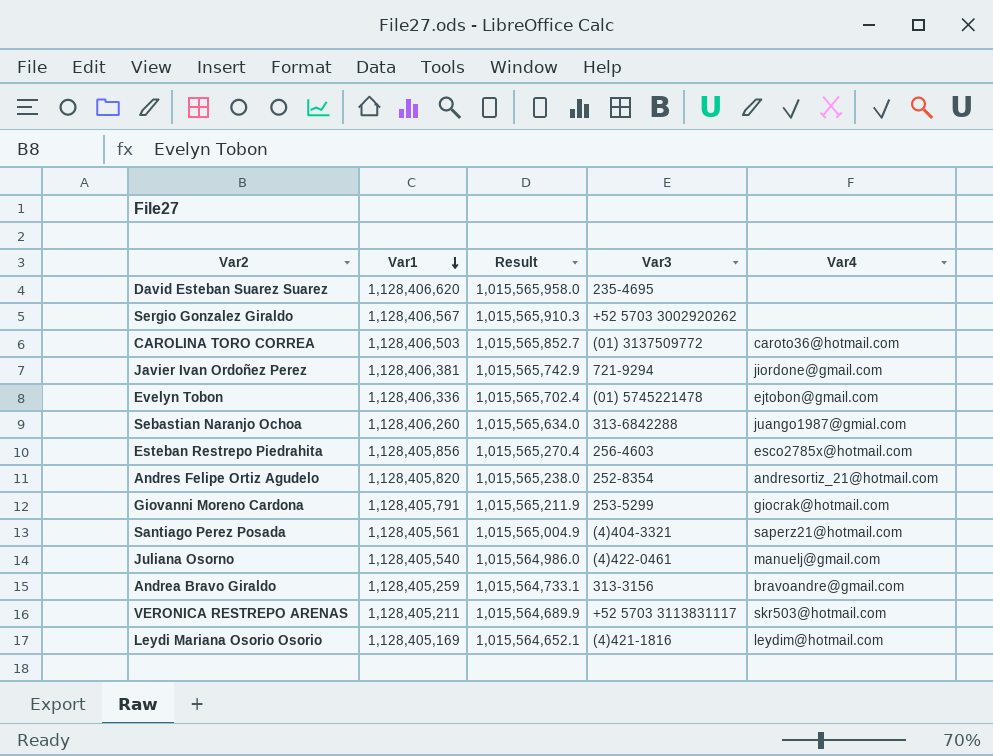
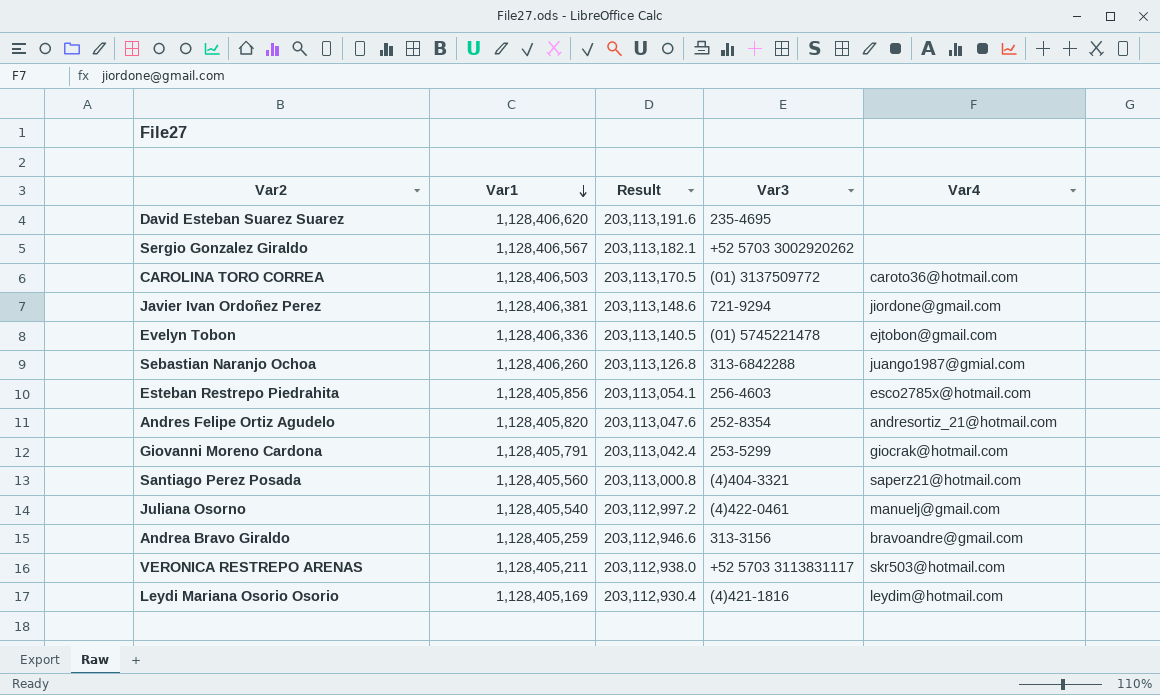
column Result | formula: [Var1] * 0.9 -> [Var1] * 0.18
Santiago Perez Posada | Var1: 1,128,405,561 -> 1,128,405,560

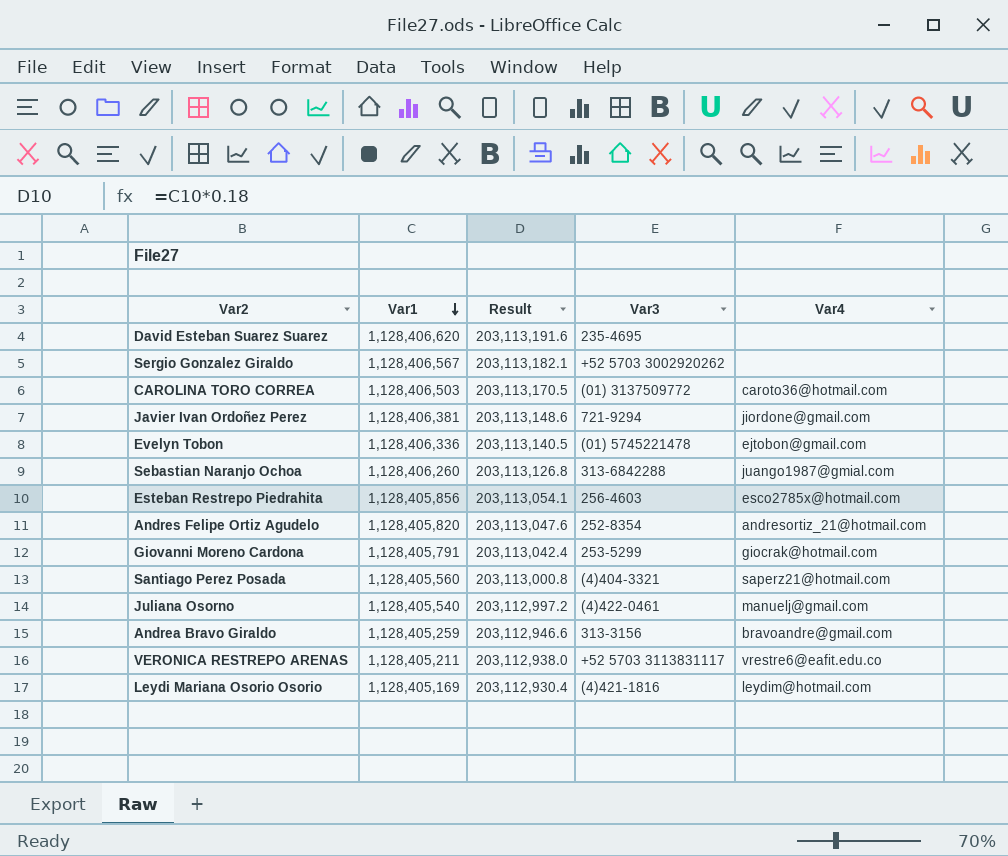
VERONICA RESTREPO ARENAS | Var4: skr503@hotmail.com -> vrestre6@eafit.edu.co

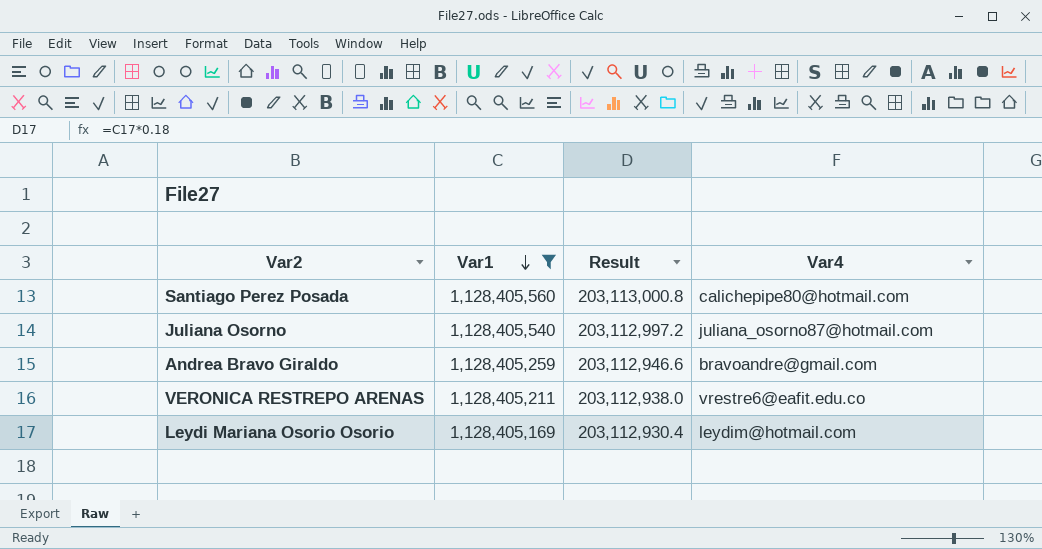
filter: none -> Var1 <= 1,128,405,560
column Var3 | position: 4 -> none
Santiago Perez Posada | Var4: saperz21@hotmail.com -> calichepipe80@hotmail.com
Juliana Osorno | Var4: manuelj@gmail.com -> juliana_osorno87@hotmail.com

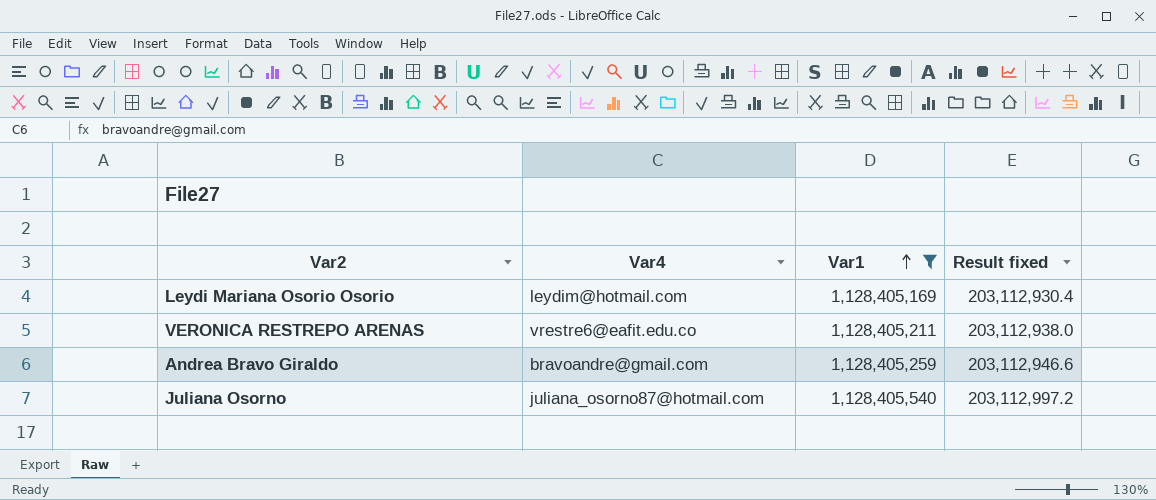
row order: Var1 descending -> Var1 ascending
column Var4 | position: 4 -> 2
column name: Result -> Result fixed
row Santiago Perez Posada: 1,128,405,560 | 203,113,000.8 | calichepipe80@hotmail.com -> none

